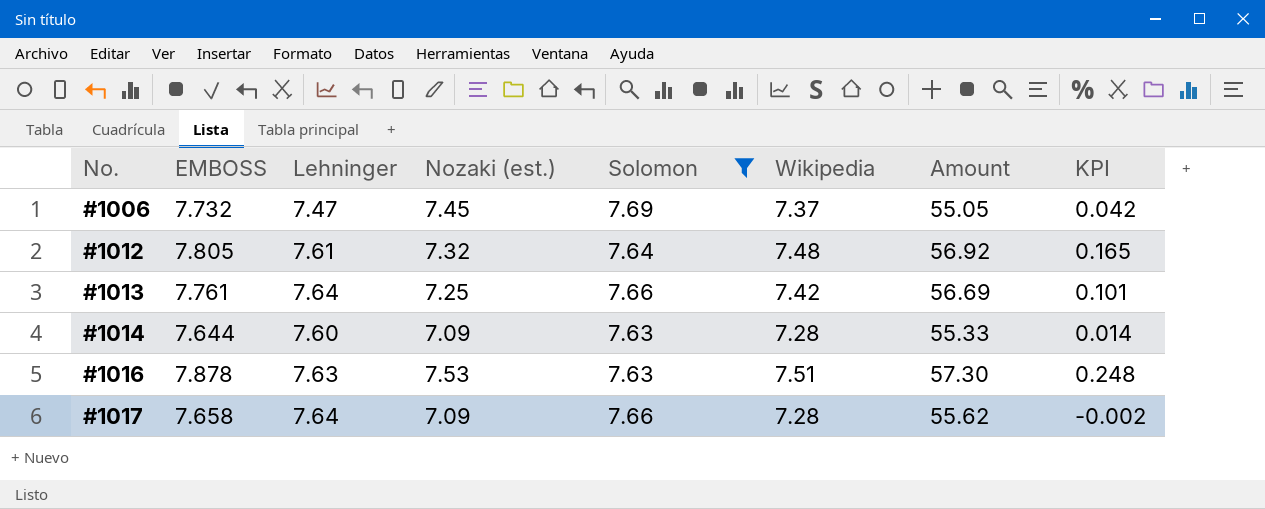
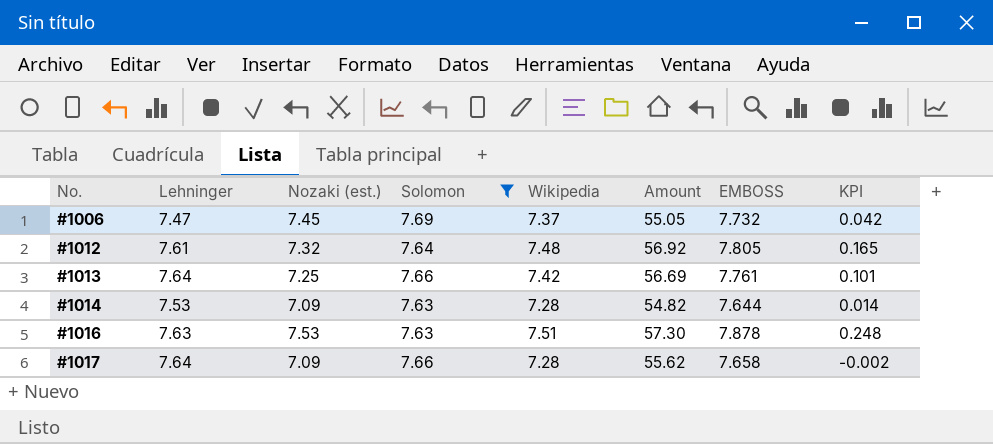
column EMBOSS | position: 2 -> 7
#1014 | Lehninger: 7.60 -> 7.53
#1014 | Amount: 55.33 -> 54.82

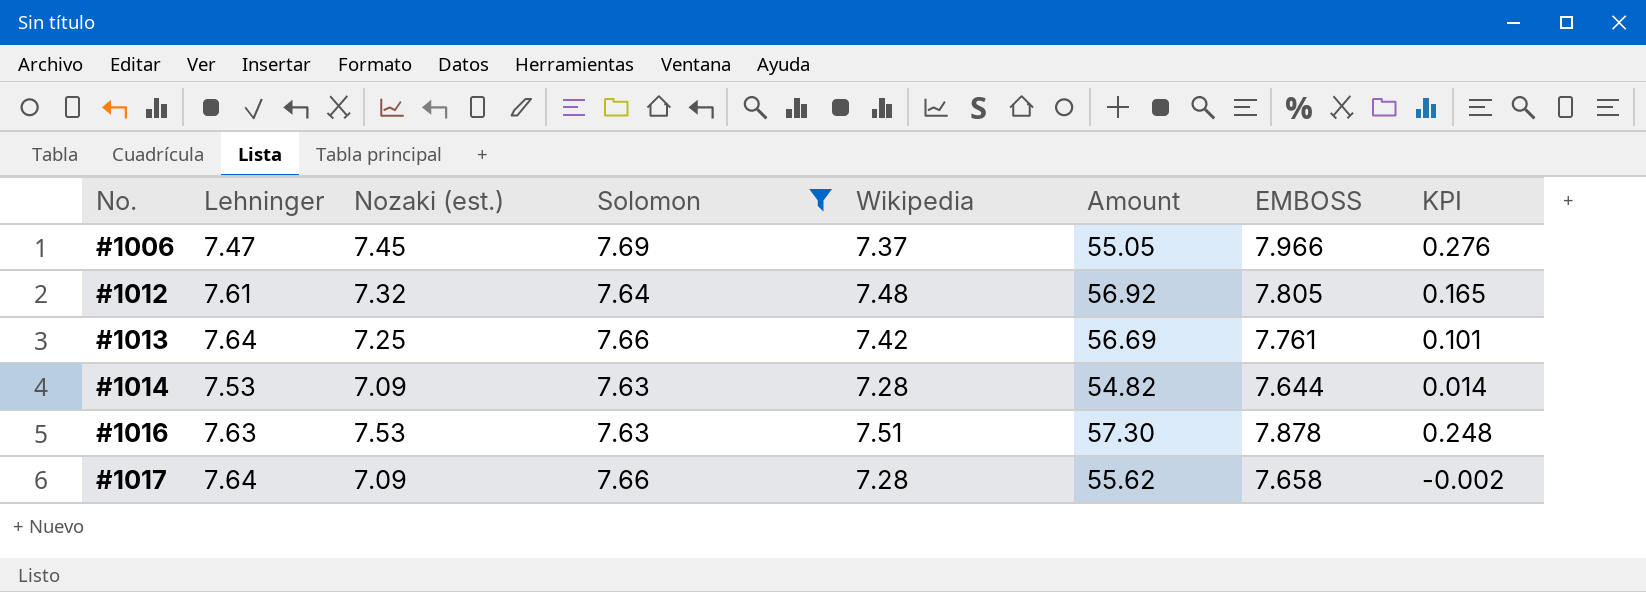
#1006 | EMBOSS: 7.732 -> 7.966
#1006 | KPI: 0.042 -> 0.276

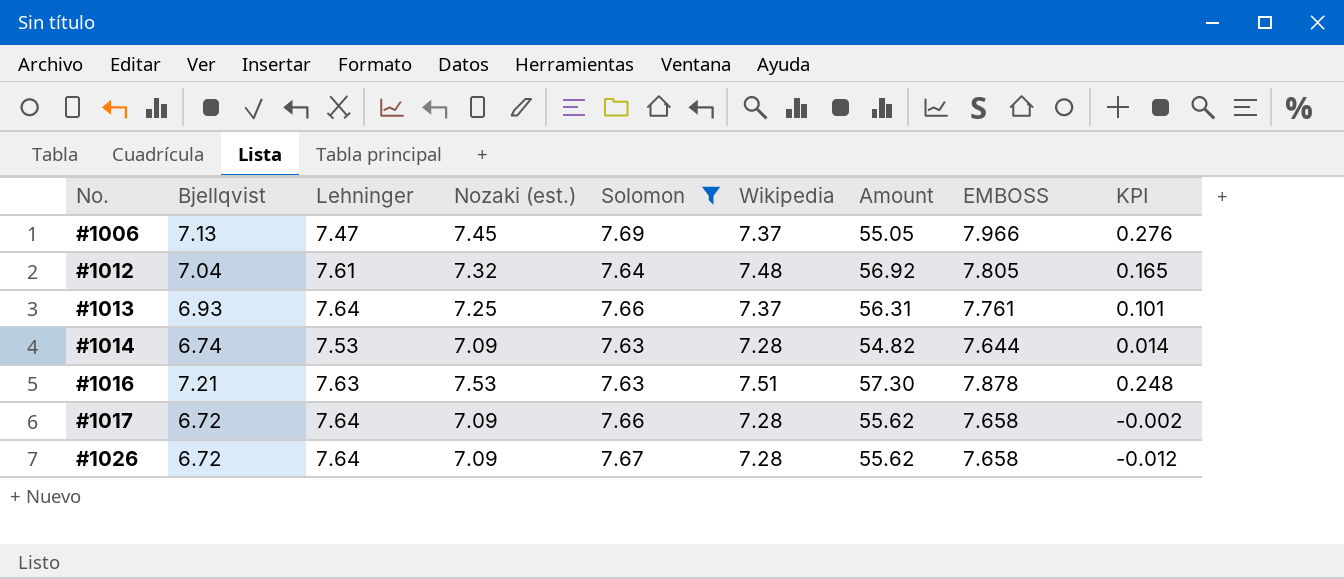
column Bjellqvist | position: none -> 2
#1013 | Wikipedia: 7.42 -> 7.37
#1013 | Amount: 56.69 -> 56.31
row #1026: none -> 6.72 | 7.64 | 7.09 | 7.67 | 7.28 | 55.62 | 7.658 | -0.012

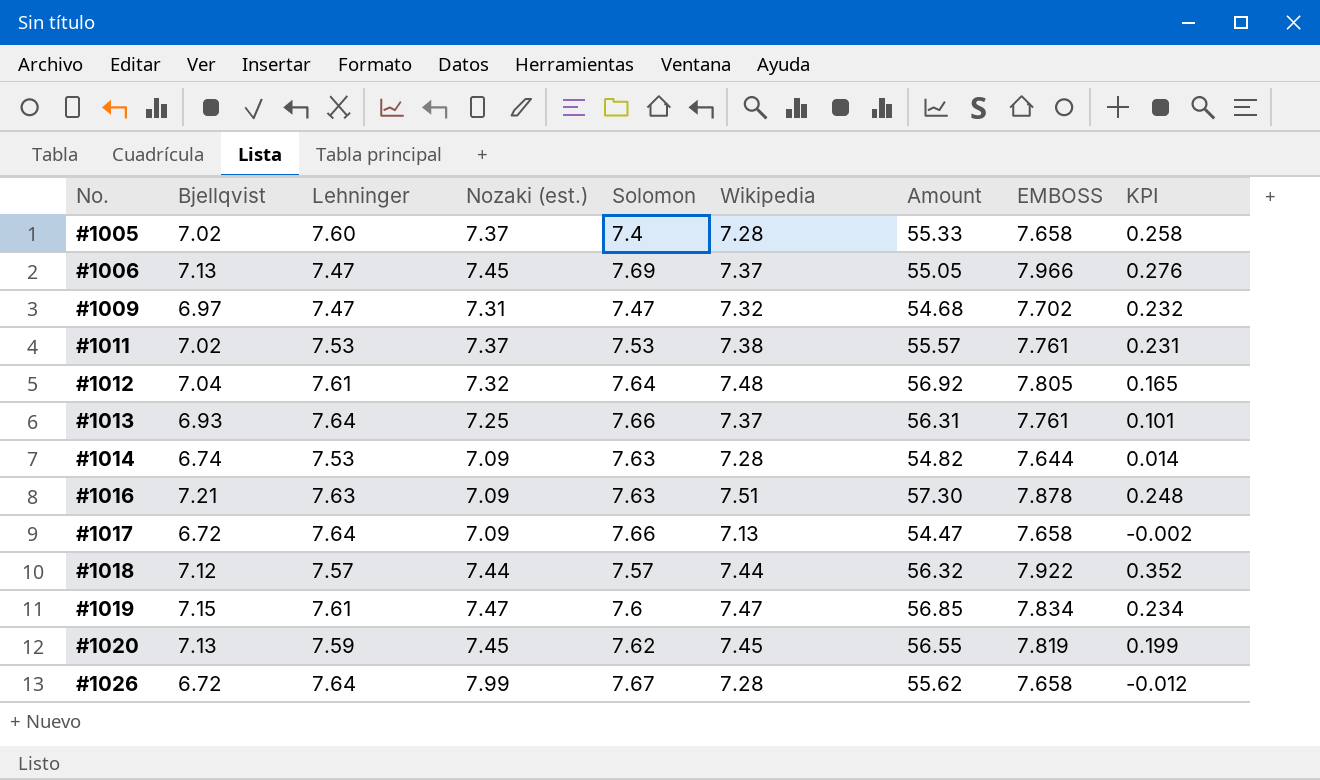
filter: Solomon >= 7.63 -> none
#1016 | Nozaki (est.): 7.53 -> 7.09
#1017 | Wikipedia: 7.28 -> 7.13
#1017 | Amount: 55.62 -> 54.47
#1026 | Nozaki (est.): 7.09 -> 7.99

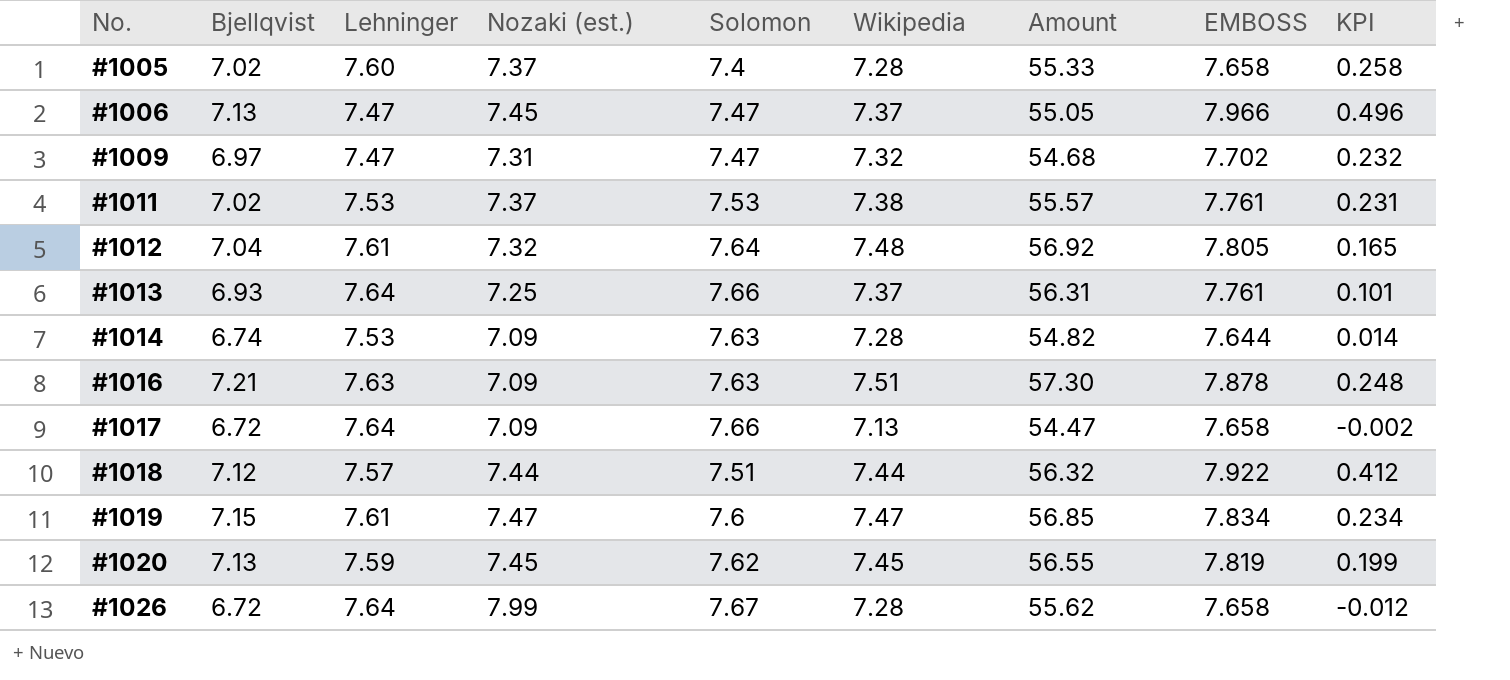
#1006 | Solomon: 7.69 -> 7.47
#1006 | KPI: 0.276 -> 0.496
#1018 | Solomon: 7.57 -> 7.51
#1018 | KPI: 0.352 -> 0.412

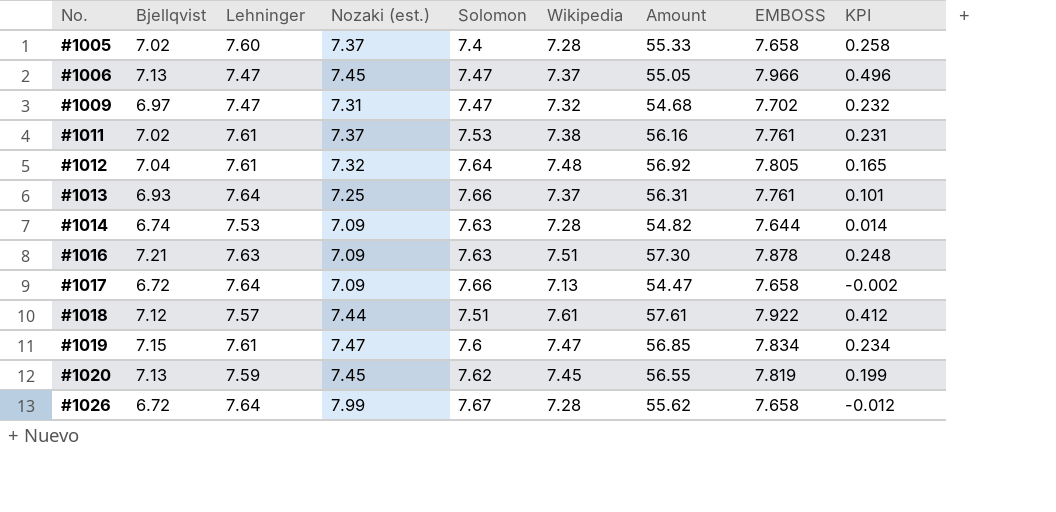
#1011 | Lehninger: 7.53 -> 7.61
#1011 | Amount: 55.57 -> 56.16
#1018 | Wikipedia: 7.44 -> 7.61
#1018 | Amount: 56.32 -> 57.61

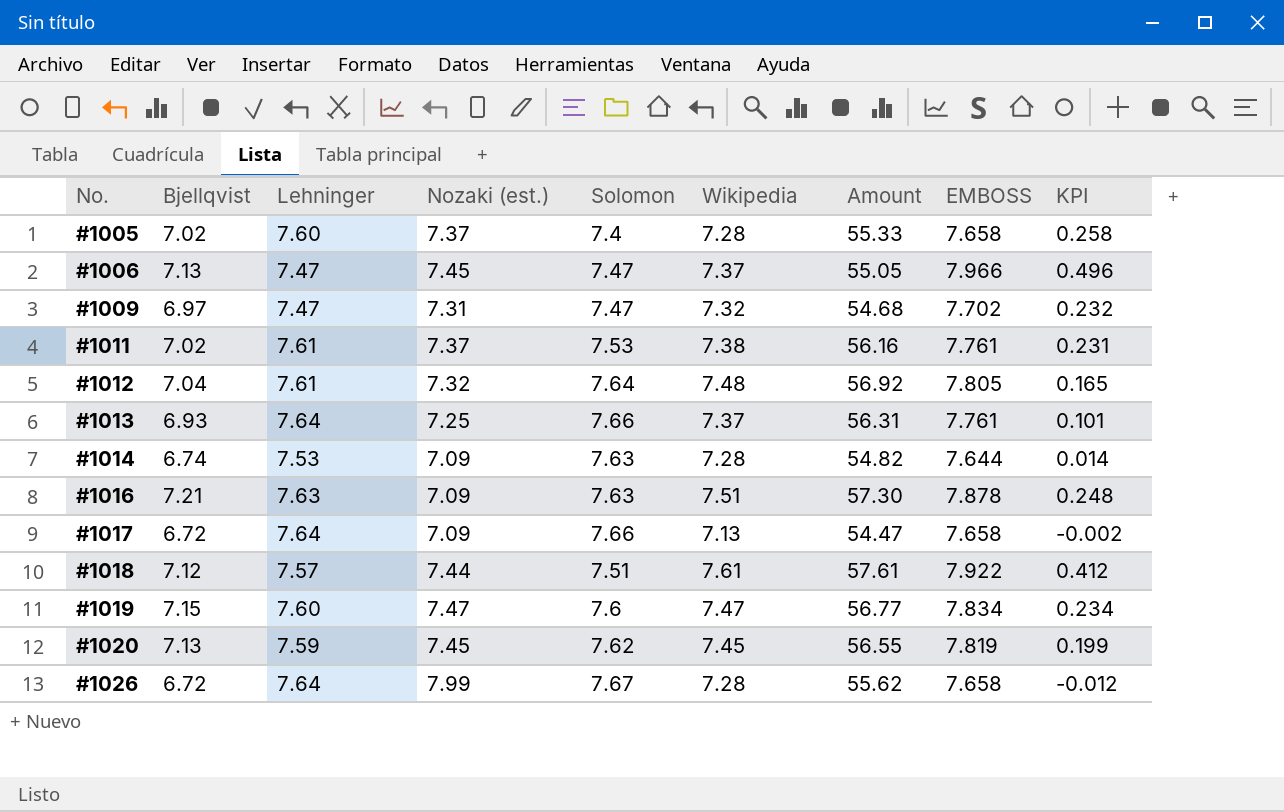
#1019 | Lehninger: 7.61 -> 7.60
#1019 | Amount: 56.85 -> 56.77

